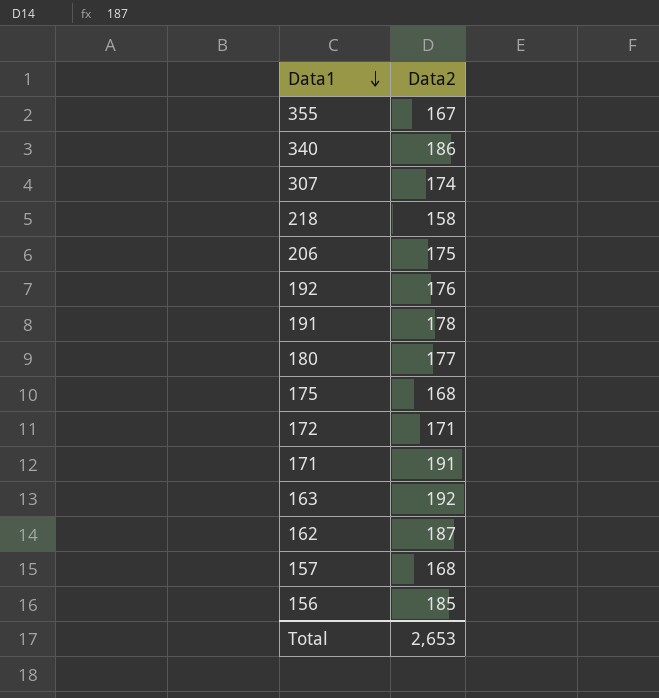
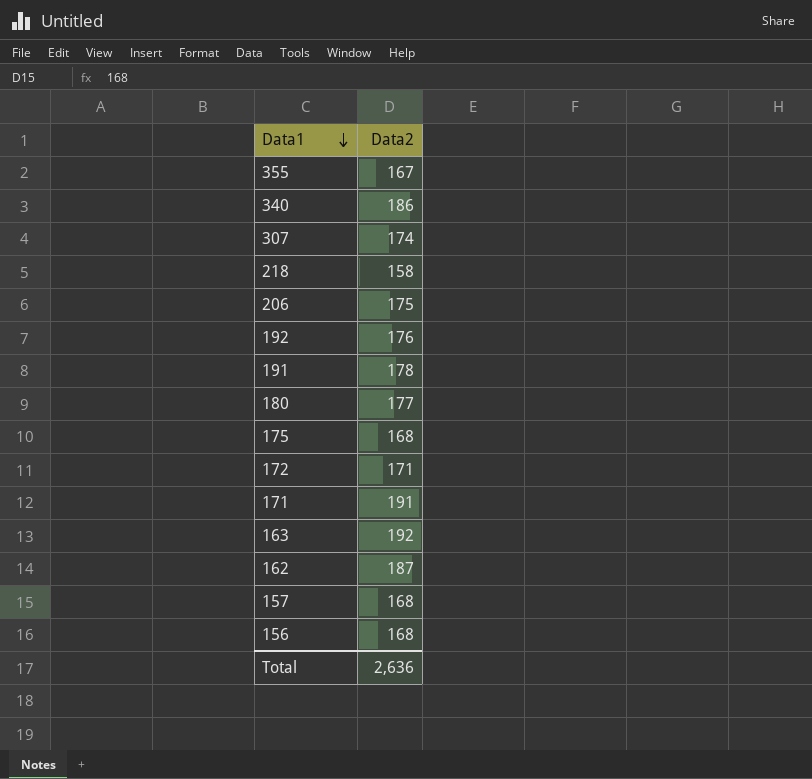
156 | Data2: 185 -> 168
Total | Data2: 2,653 -> 2,636

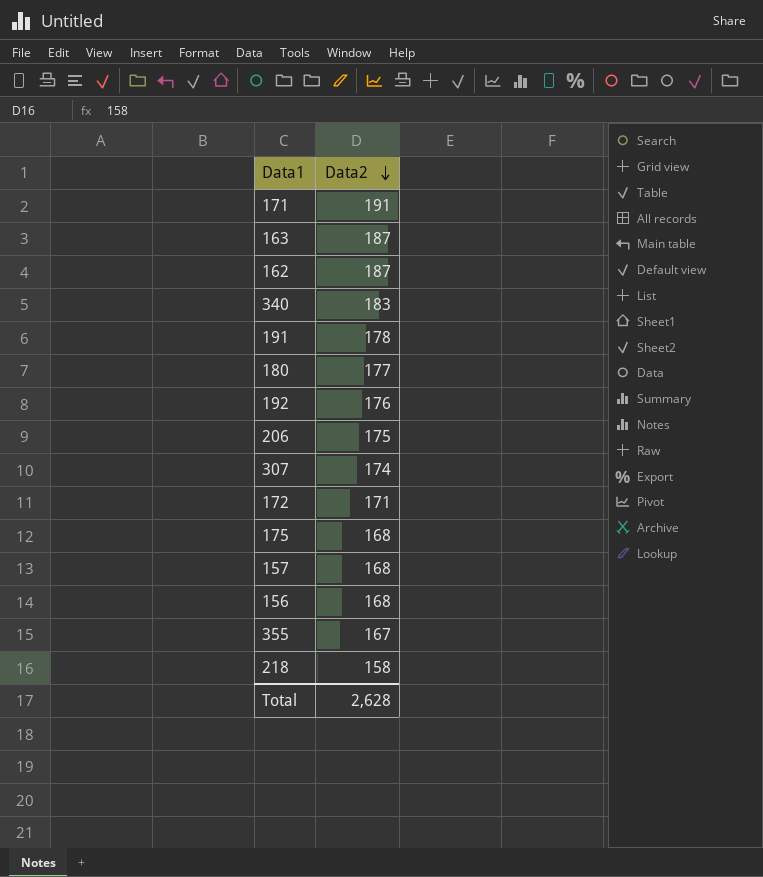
row order: Data1 descending -> Data2 descending
163 | Data2: 192 -> 187
340 | Data2: 186 -> 183
Total | Data2: 2,636 -> 2,628

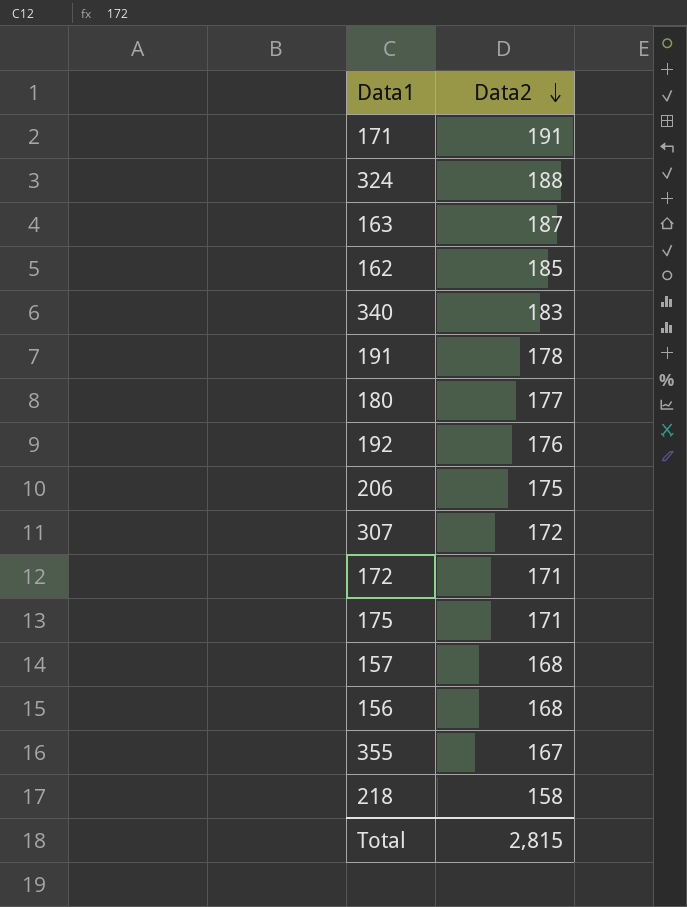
row 324: none -> 188
162 | Data2: 187 -> 185
307 | Data2: 174 -> 172
175 | Data2: 168 -> 171
Total | Data2: 2,628 -> 2,815

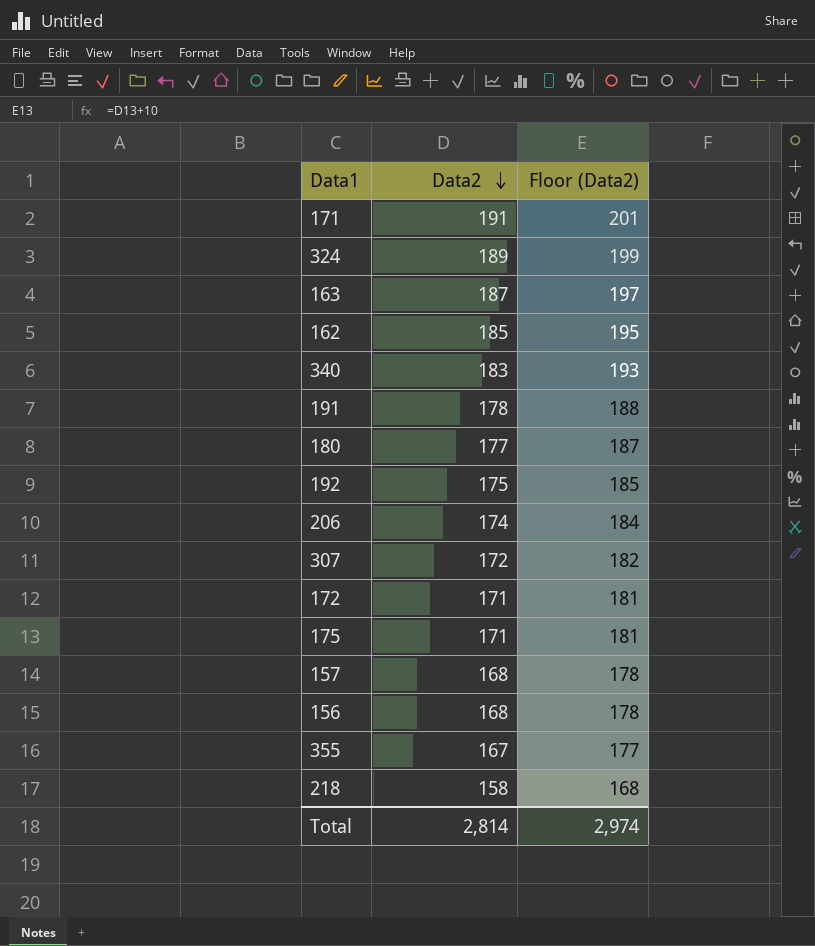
column Floor (Data2) | formula: none -> [Data2] + 10
324 | Data2: 188 -> 189
192 | Data2: 176 -> 175
206 | Data2: 175 -> 174
Total | Data2: 2,815 -> 2,814

